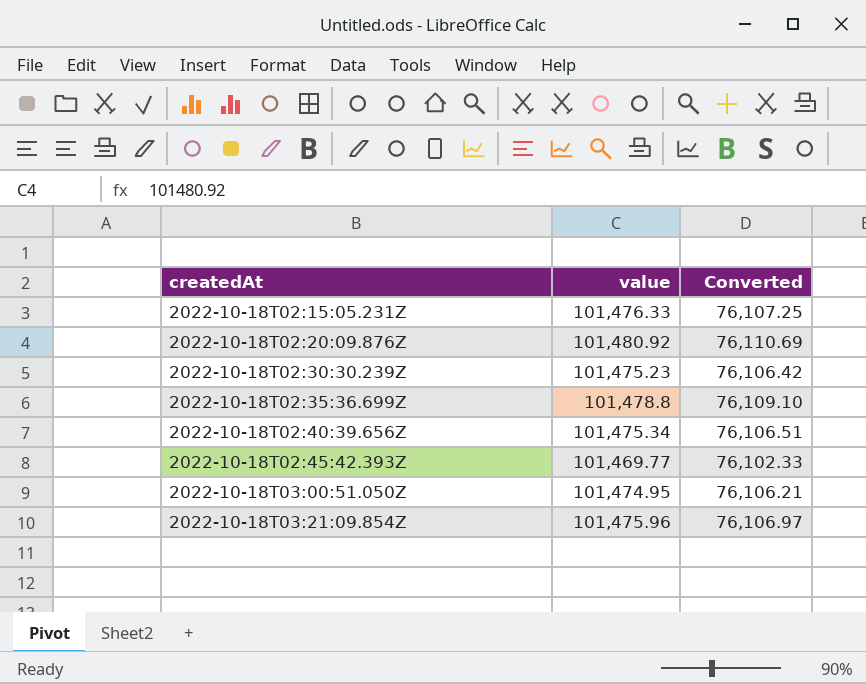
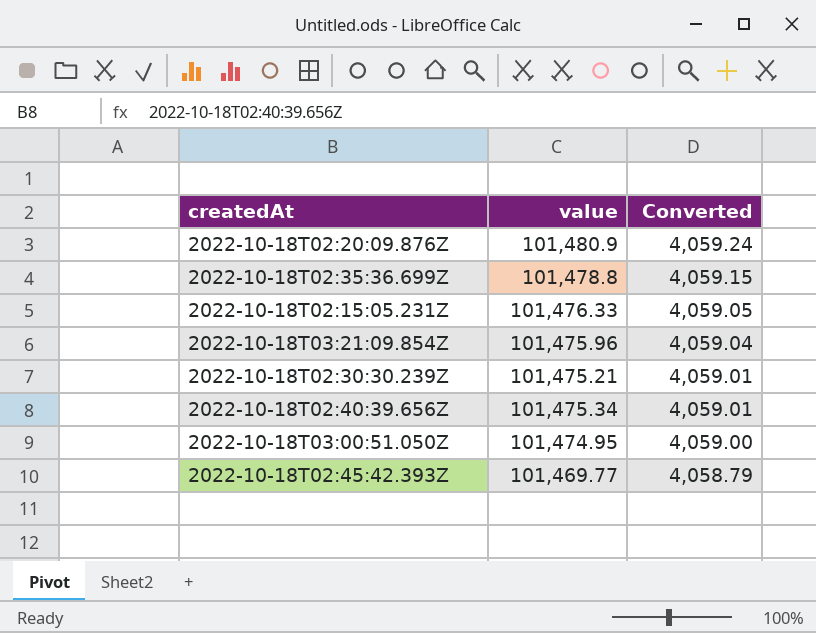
row order: createdAt ascending -> Converted descending
column Converted | formula: [value] * 0.75 -> [value] * 0.04
2022-10-18T02:20:09.876Z | value: 101,480.92 -> 101,480.9
2022-10-18T02:30:30.239Z | value: 101,475.23 -> 101,475.21

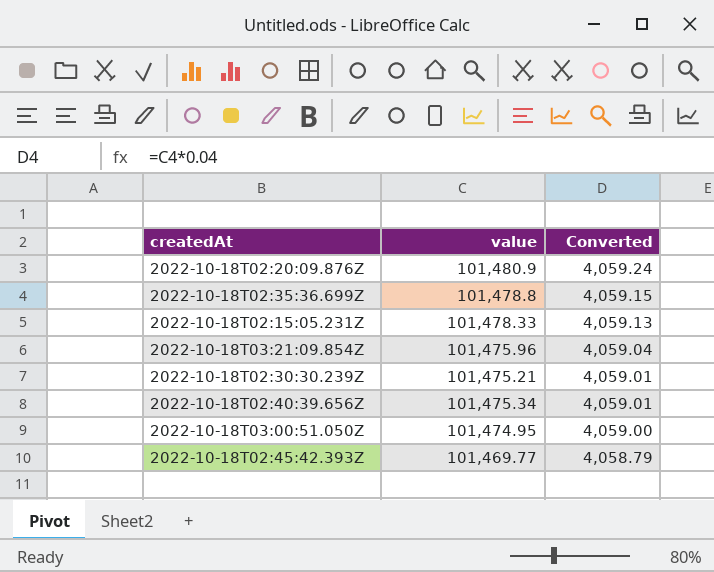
2022-10-18T02:15:05.231Z | value: 101,476.33 -> 101,478.33
2022-10-18T02:15:05.231Z | Converted: 4,059.05 -> 4,059.13

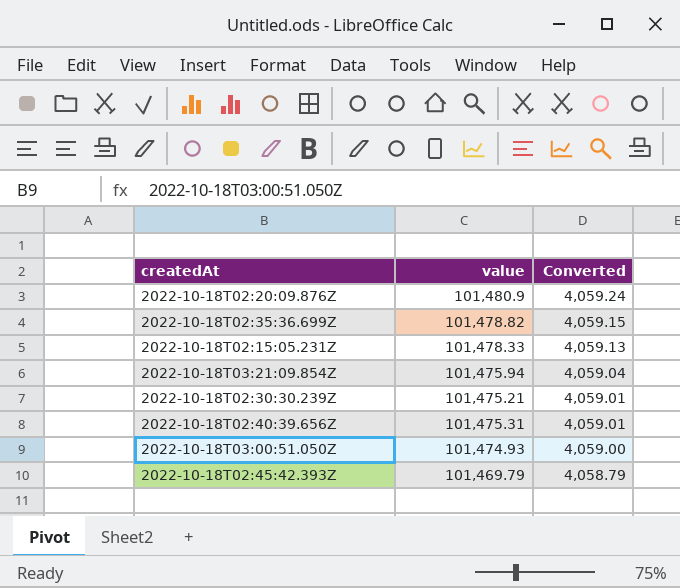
2022-10-18T02:35:36.699Z | value: 101,478.8 -> 101,478.82
2022-10-18T03:21:09.854Z | value: 101,475.96 -> 101,475.94
2022-10-18T02:40:39.656Z | value: 101,475.34 -> 101,475.31
2022-10-18T03:00:51.050Z | value: 101,474.95 -> 101,474.93
2022-10-18T02:45:42.393Z | value: 101,469.77 -> 101,469.79

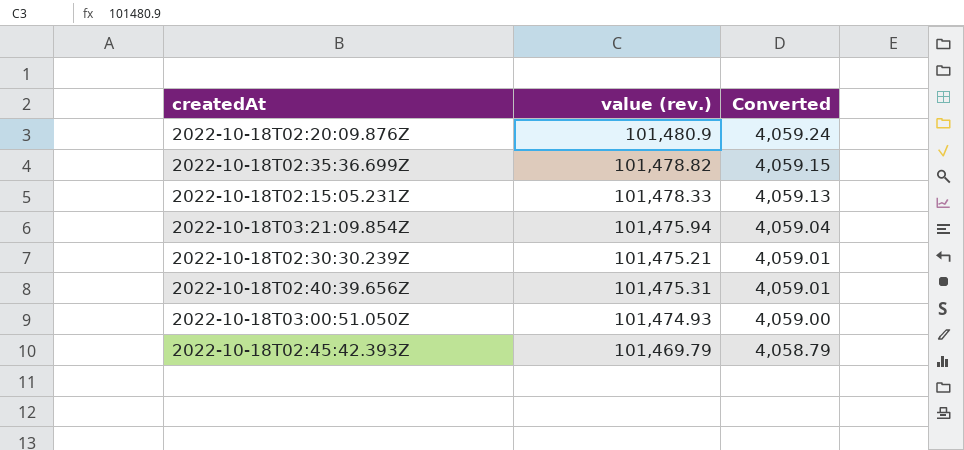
column name: value -> value (rev.)

